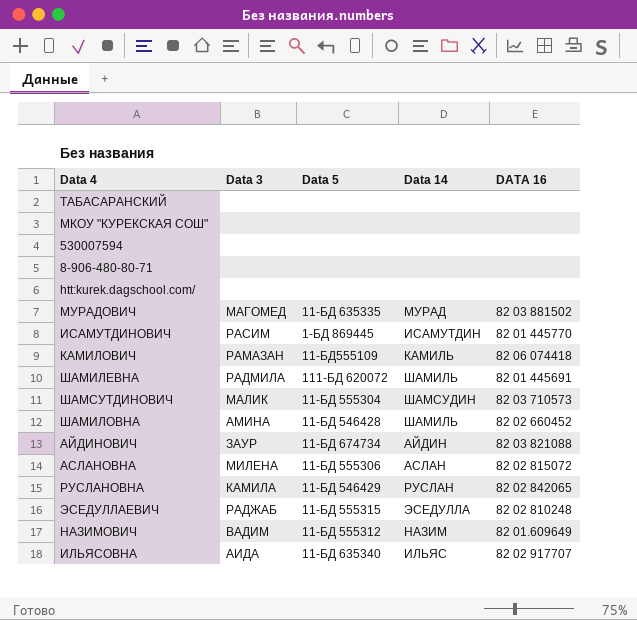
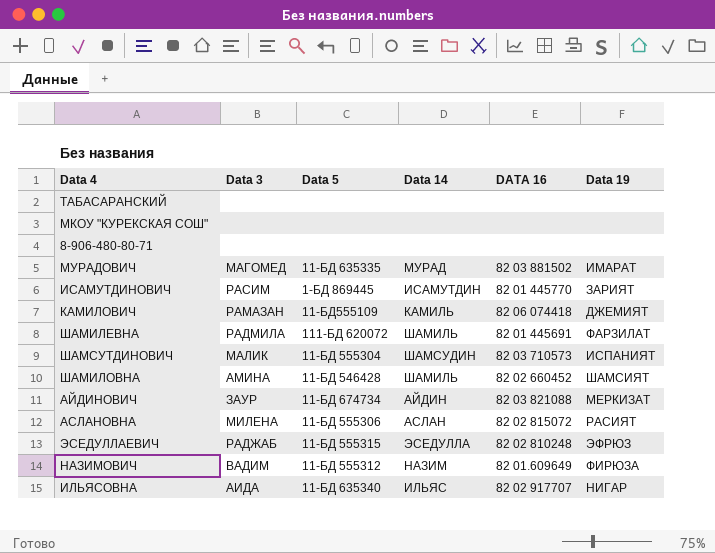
column Data 19 | position: none -> 6
row 530007594: none | none | none | none -> none
row htt:kurek.dagschool.com/: none | none | none | none -> none
row РУСЛАНОВНА: КАМИЛА | 11-БД 546429 | РУСЛАН | 82 02 842065 -> none

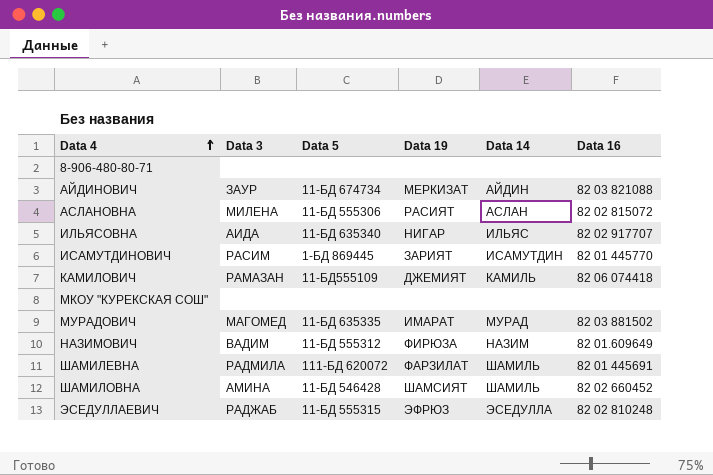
row order: none -> Data 4 ascending
column Data 19 | position: 6 -> 4
column name: DATA 16 -> Data 16
row ТАБАСАРАНСКИЙ: none | none | none | none | none -> none
row ШАМСУТДИНОВИЧ: МАЛИК | 11-БД 555304 | ШАМСУДИН | 82 03 710573 | ИСПАНИЯТ -> none

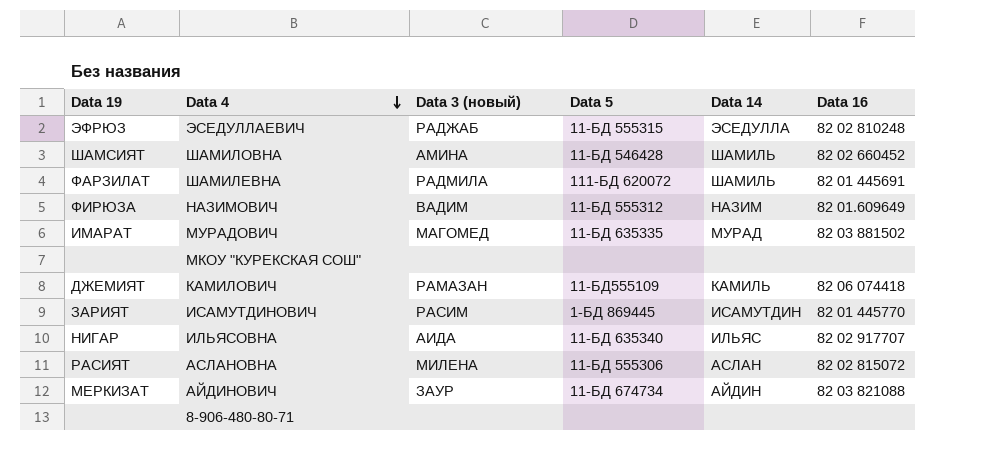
row order: Data 4 ascending -> Data 4 descending
column Data 19 | position: 4 -> 1
column name: Data 3 -> Data 3 (новый)

